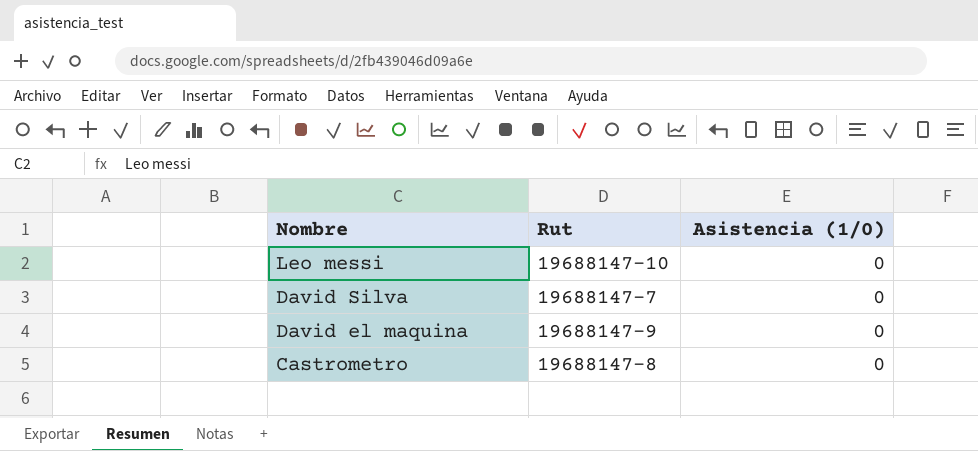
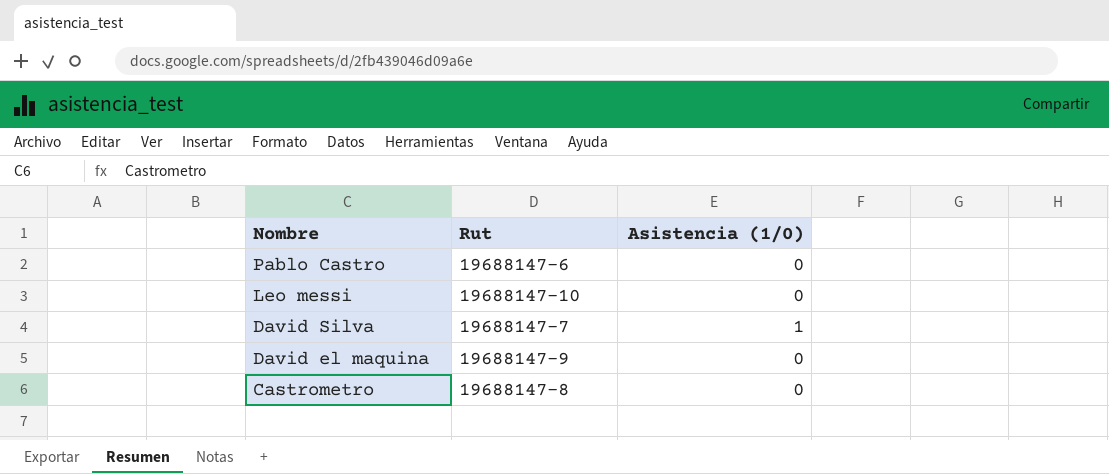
row Pablo Castro: none -> 19688147-6 | 0
David Silva | Asistencia (1/0): 0 -> 1

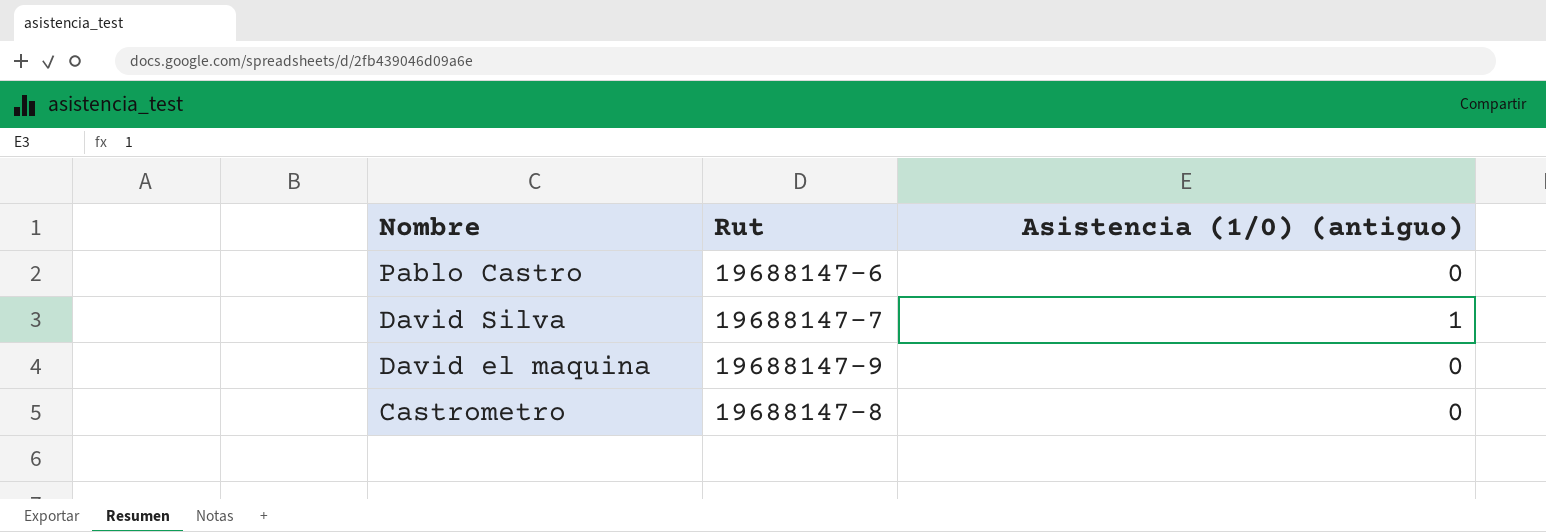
column name: Asistencia (1/0) -> Asistencia (1/0) (antiguo)
row Leo messi: 19688147-10 | 0 -> none

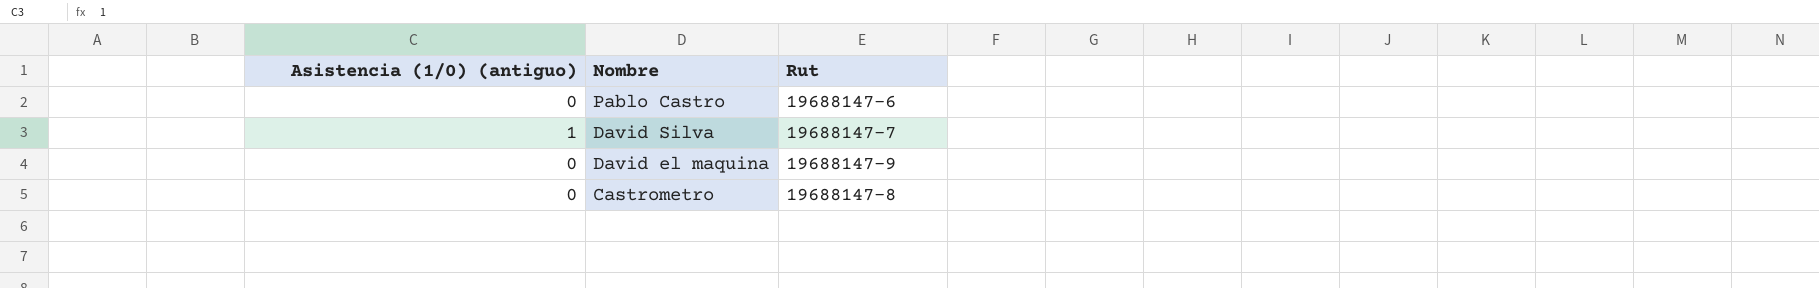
column Asistencia (1/0) (antiguo) | position: 3 -> 1

